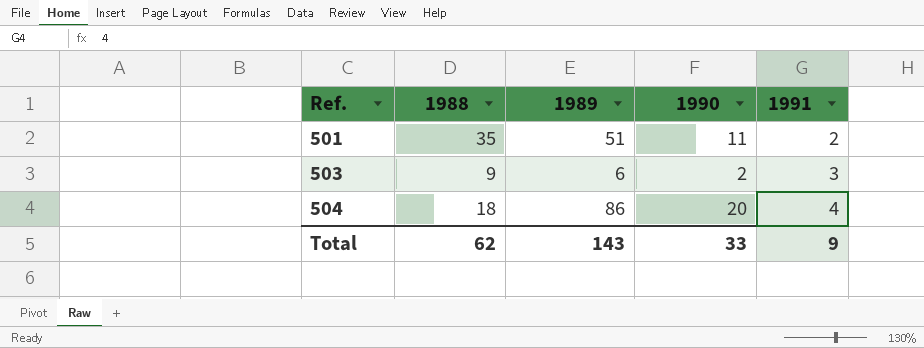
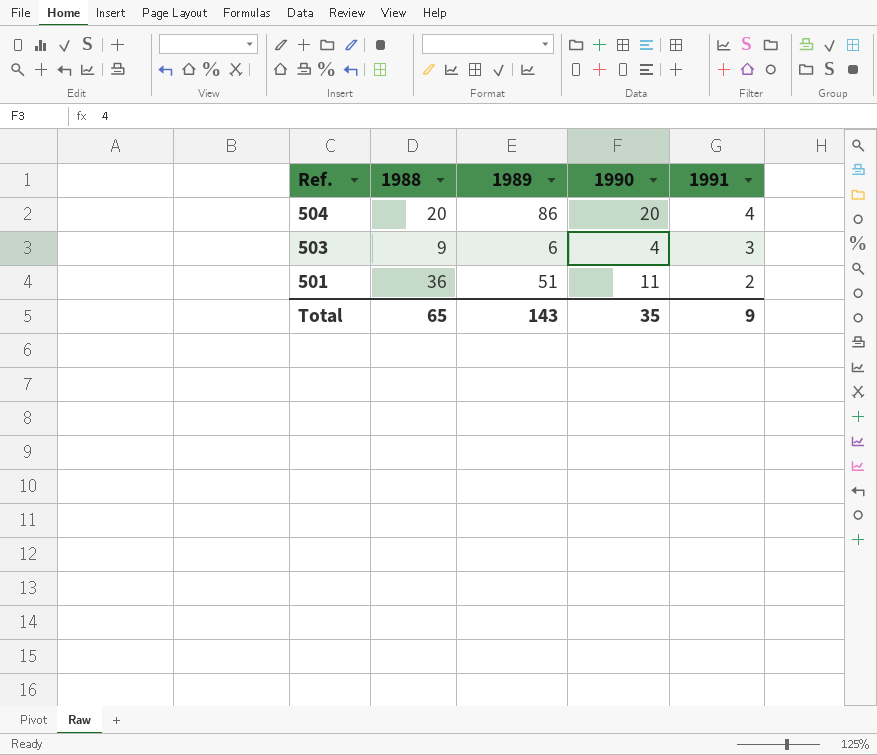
row order: Ref. ascending -> Ref. descending
504 | 1988: 18 -> 20
503 | 1990: 2 -> 4
501 | 1988: 35 -> 36
Total | 1988: 62 -> 65
Total | 1990: 33 -> 35

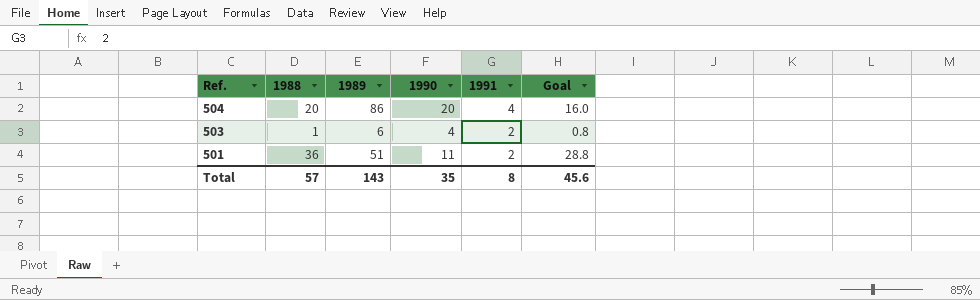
column Goal | formula: none -> [1988] * 0.8
503 | 1988: 9 -> 1
503 | 1991: 3 -> 2
Total | 1988: 65 -> 57
Total | 1991: 9 -> 8

